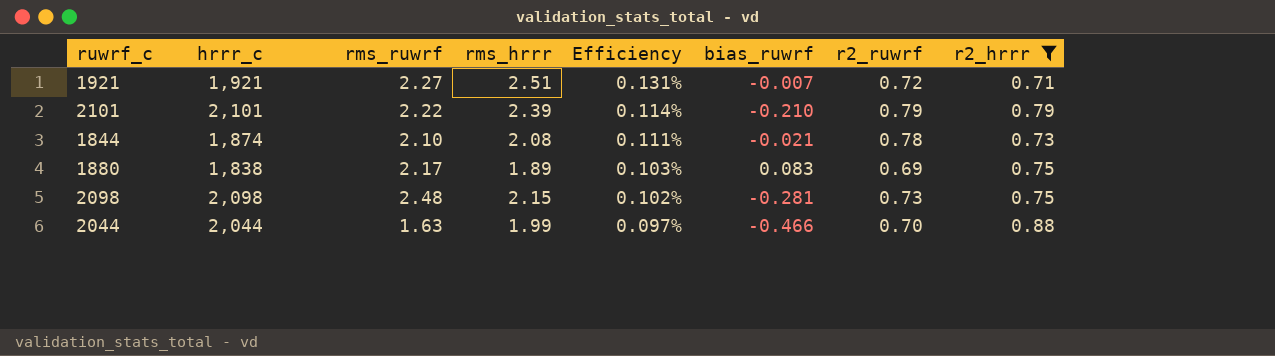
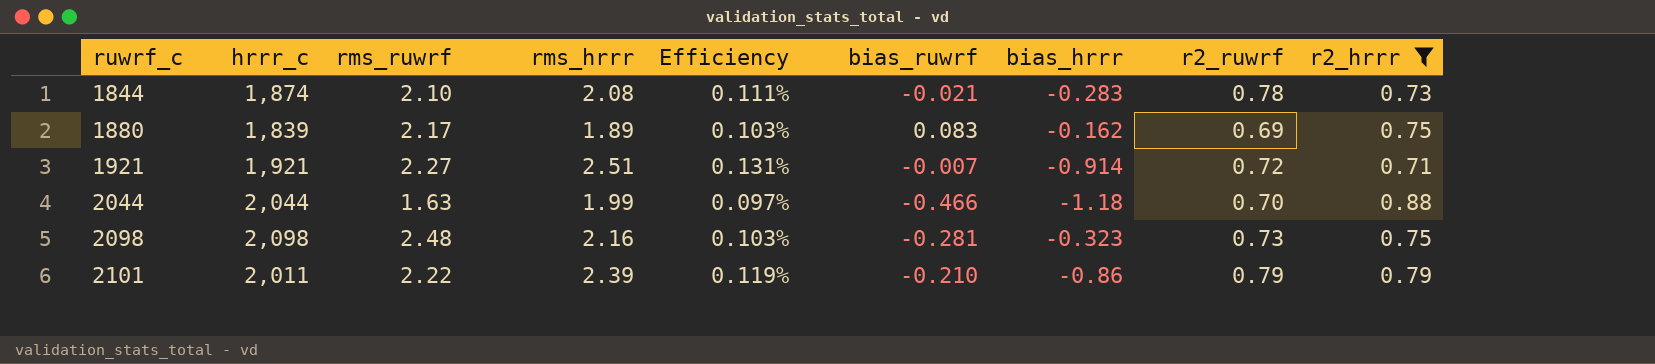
row order: Efficiency descending -> ruwrf_c ascending
column bias_hrrr | position: none -> 7
1880 | hrrr_c: 1,838 -> 1,839
2098 | rms_hrrr: 2.15 -> 2.16
2098 | Efficiency: 0.102% -> 0.103%
2101 | hrrr_c: 2,101 -> 2,011
2101 | Efficiency: 0.114% -> 0.119%

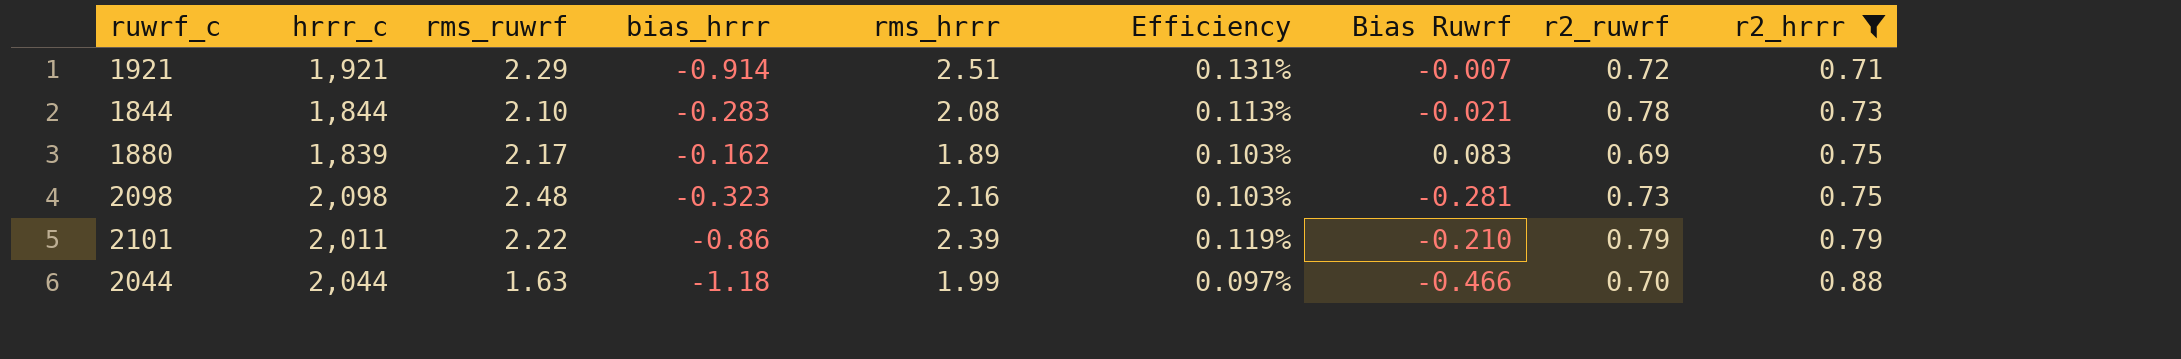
row order: ruwrf_c ascending -> r2_hrrr ascending
column bias_hrrr | position: 7 -> 4
column name: bias_ruwrf -> Bias Ruwrf
1921 | rms_ruwrf: 2.27 -> 2.29
1844 | hrrr_c: 1,874 -> 1,844
1844 | Efficiency: 0.111% -> 0.113%

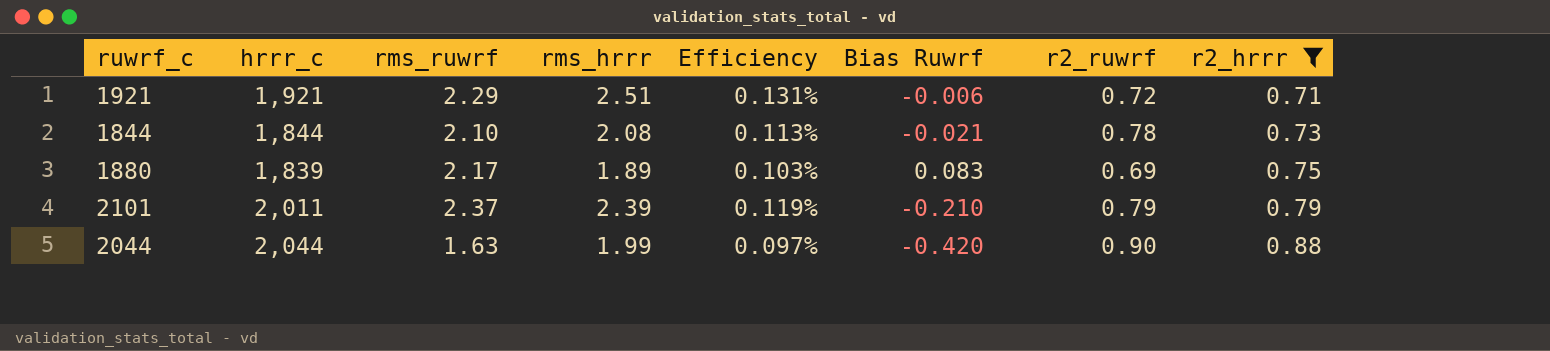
column bias_hrrr | position: 4 -> none
row 2098: 2,098 | 2.48 | -0.323 | 2.16 | 0.103% | -0.281 | 0.73 | 0.75 -> none
1921 | Bias Ruwrf: -0.007 -> -0.006
2101 | rms_ruwrf: 2.22 -> 2.37
2044 | Bias Ruwrf: -0.466 -> -0.420
2044 | r2_ruwrf: 0.70 -> 0.90

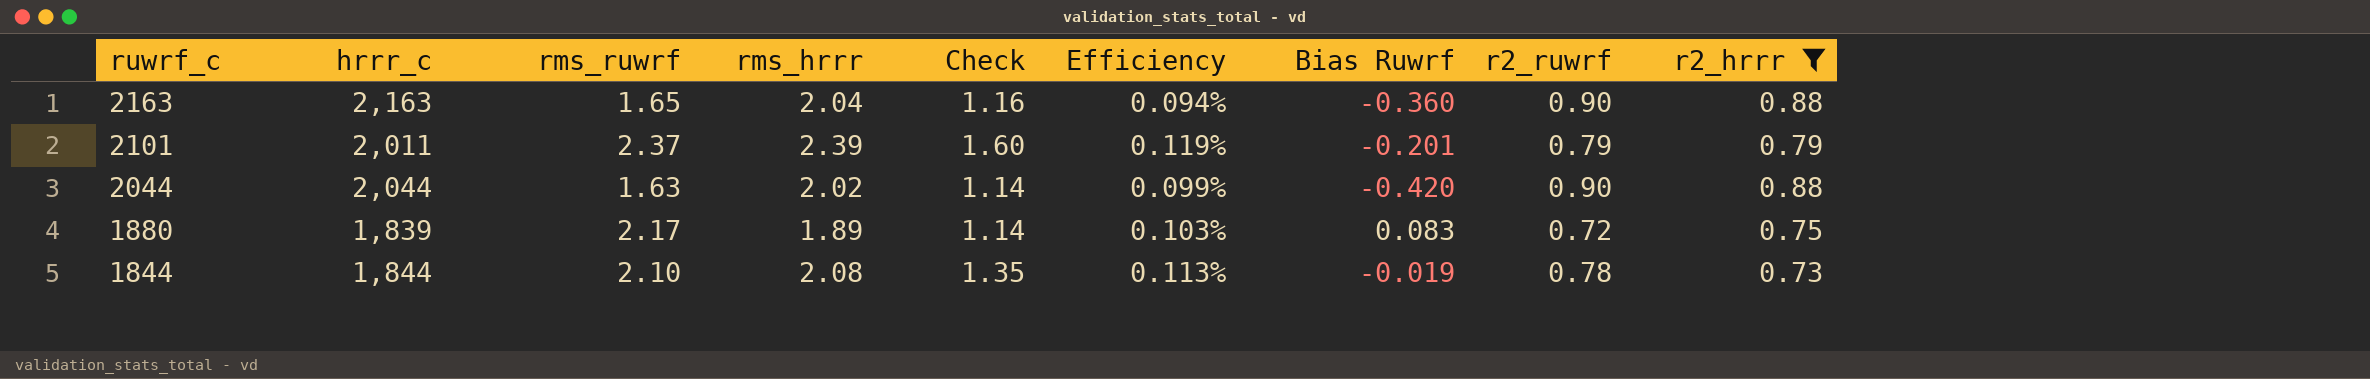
row order: r2_hrrr ascending -> ruwrf_c descending
column Check | formula: none -> [rms_hrrr] - [r2_hrrr]
row 1921: 1,921 | 2.29 | 2.51 | 0.131% | -0.006 | 0.72 | 0.71 -> none
row 2163: none -> 2,163 | 1.65 | 2.04 | 1.16 | 0.094% | -0.360 | 0.90 | 0.88
2101 | Bias Ruwrf: -0.210 -> -0.201
2044 | rms_hrrr: 1.99 -> 2.02
2044 | Efficiency: 0.097% -> 0.099%
1880 | r2_ruwrf: 0.69 -> 0.72
1844 | Bias Ruwrf: -0.021 -> -0.019

